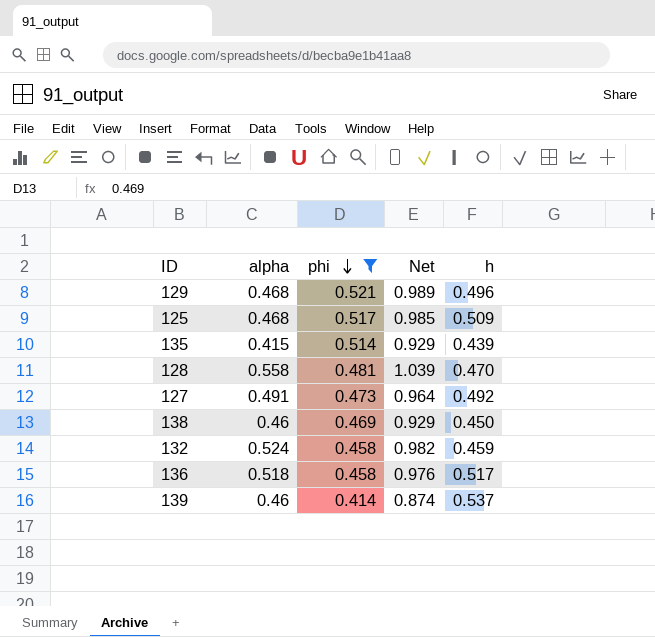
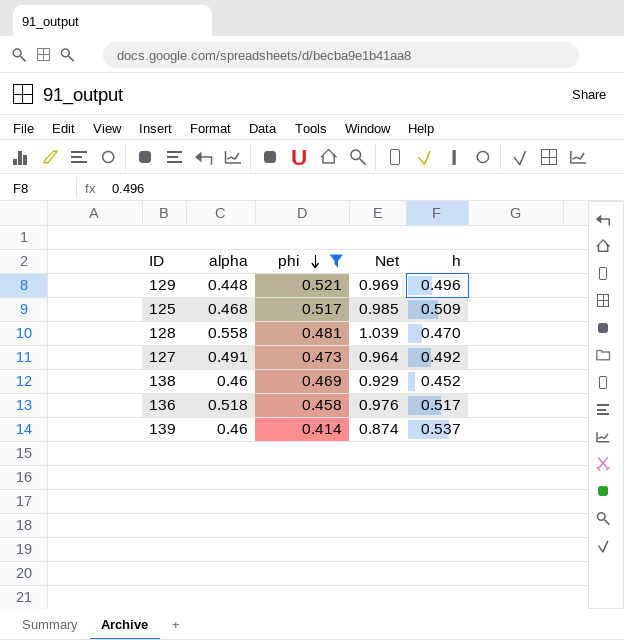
row 135: 0.415 | 0.514 | 0.929 | 0.439 -> none
row 132: 0.524 | 0.458 | 0.982 | 0.459 -> none
129 | alpha: 0.468 -> 0.448
129 | Net: 0.989 -> 0.969
138 | h: 0.450 -> 0.452

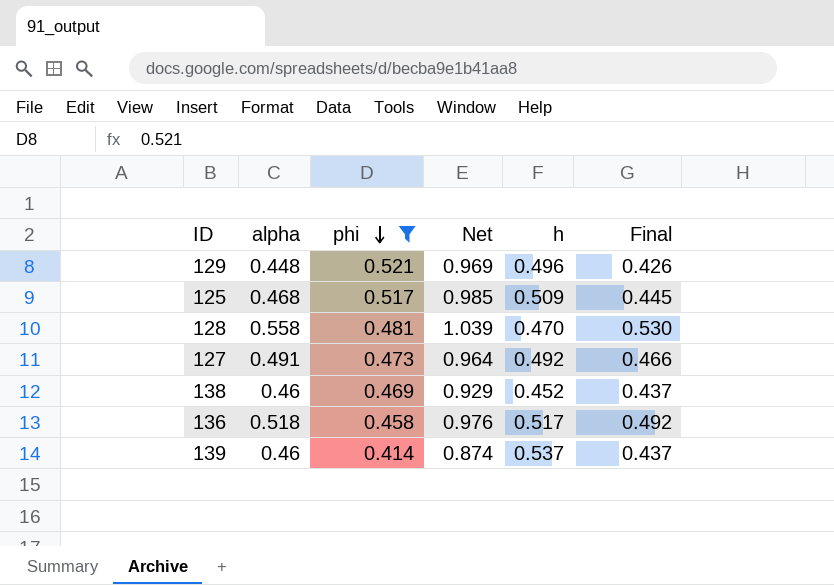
column Final | formula: none -> [alpha] * 0.95

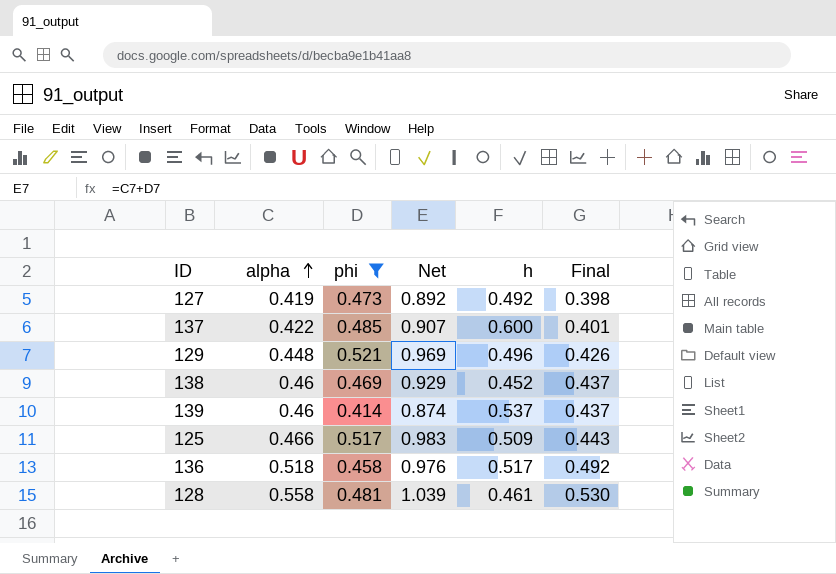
row order: phi descending -> alpha ascending
127 | alpha: 0.491 -> 0.419
127 | Net: 0.964 -> 0.892
127 | Final: 0.466 -> 0.398
row 137: none -> 0.422 | 0.485 | 0.907 | 0.600 | 0.401
125 | alpha: 0.468 -> 0.466
125 | Net: 0.985 -> 0.983
125 | Final: 0.445 -> 0.443
128 | h: 0.470 -> 0.461

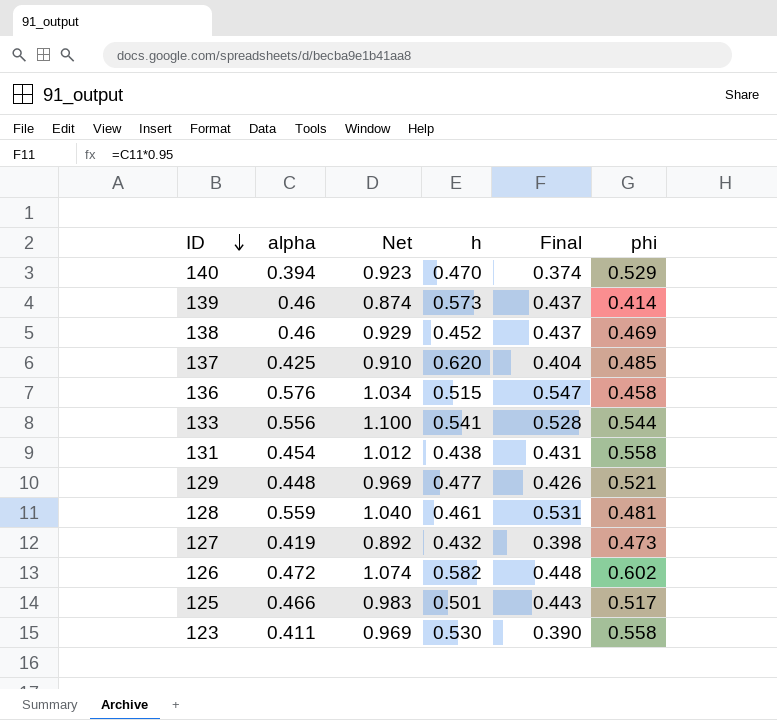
filter: phi <= 0.521 -> none
row order: alpha ascending -> ID descending
column phi | position: 3 -> 6
139 | h: 0.537 -> 0.573
137 | alpha: 0.422 -> 0.425
137 | Net: 0.907 -> 0.910
137 | h: 0.600 -> 0.620
137 | Final: 0.401 -> 0.404
136 | alpha: 0.518 -> 0.576
136 | Net: 0.976 -> 1.034
136 | h: 0.517 -> 0.515
136 | Final: 0.492 -> 0.547
129 | h: 0.496 -> 0.477
128 | alpha: 0.558 -> 0.559
128 | Net: 1.039 -> 1.040
128 | Final: 0.530 -> 0.531
127 | h: 0.492 -> 0.432
125 | h: 0.509 -> 0.501

